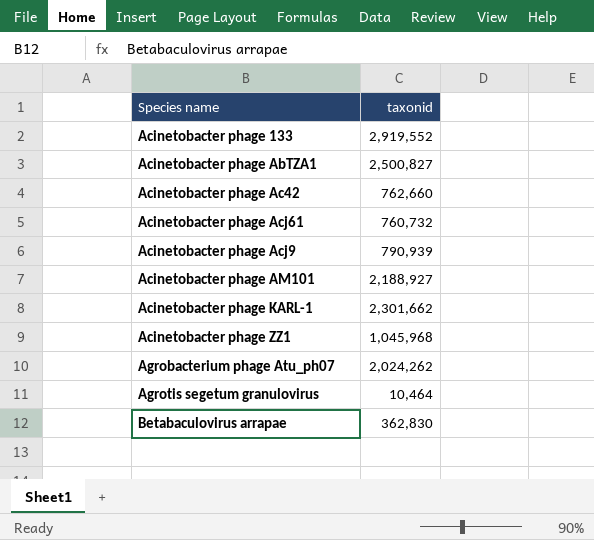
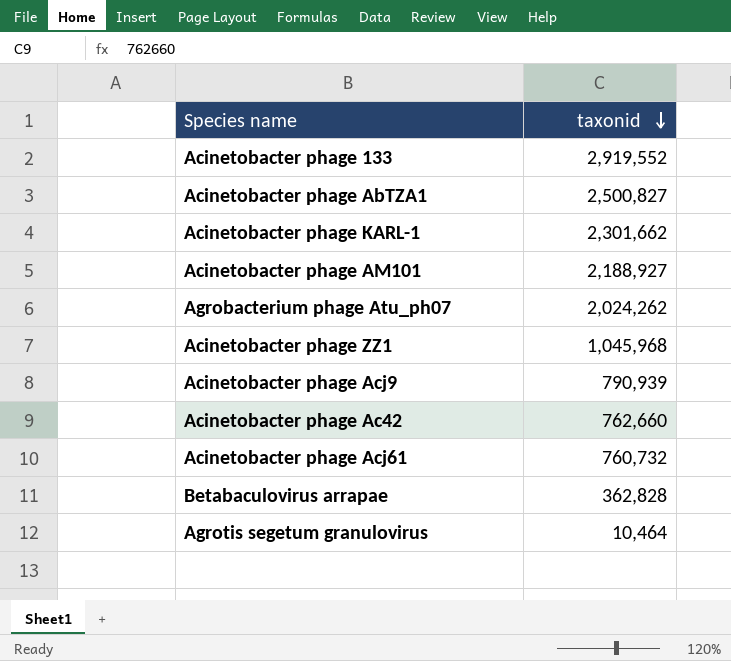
row order: none -> taxonid descending
Betabaculovirus arrapae | taxonid: 362,830 -> 362,828

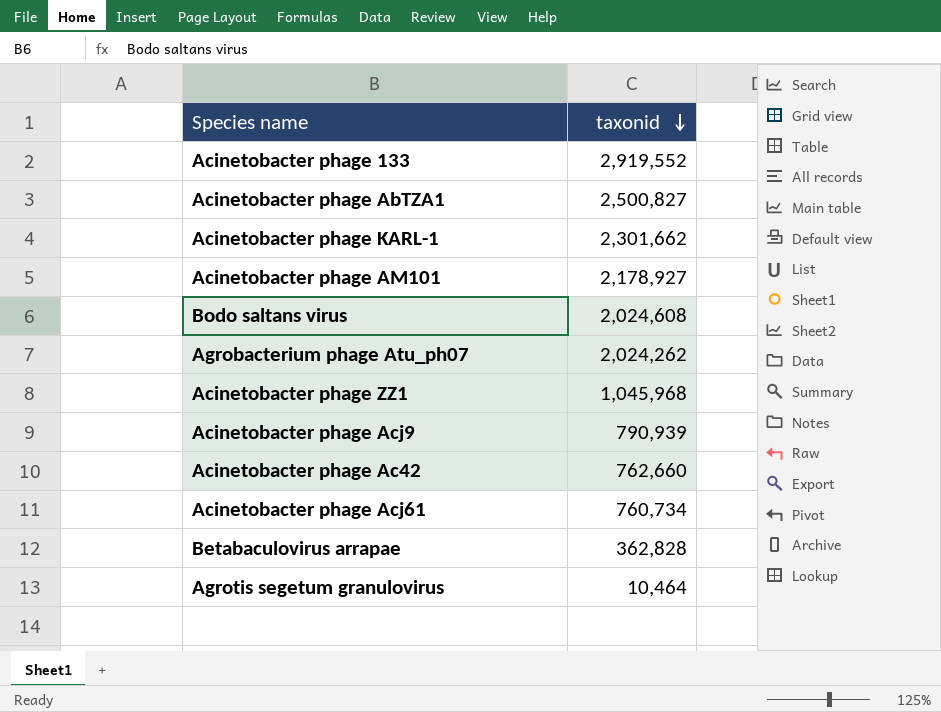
Acinetobacter phage AM101 | taxonid: 2,188,927 -> 2,178,927
row Bodo saltans virus: none -> 2,024,608
Acinetobacter phage Acj61 | taxonid: 760,732 -> 760,734

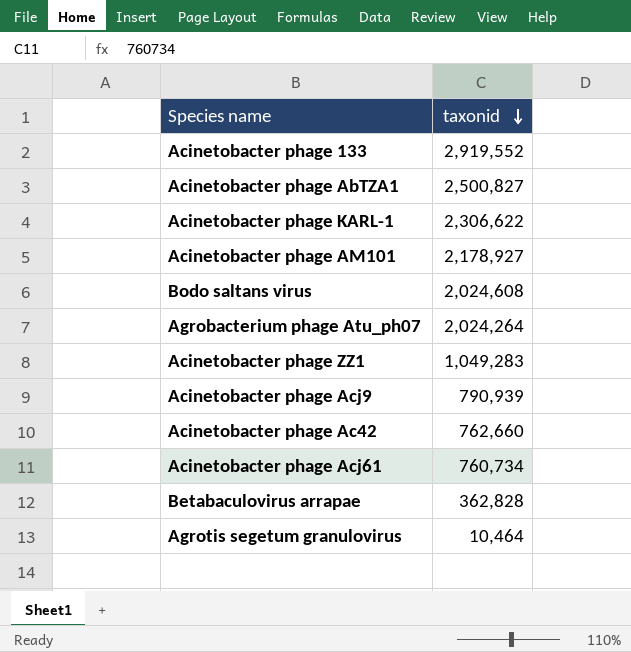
Acinetobacter phage KARL-1 | taxonid: 2,301,662 -> 2,306,622
Agrobacterium phage Atu_ph07 | taxonid: 2,024,262 -> 2,024,264
Acinetobacter phage ZZ1 | taxonid: 1,045,968 -> 1,049,283

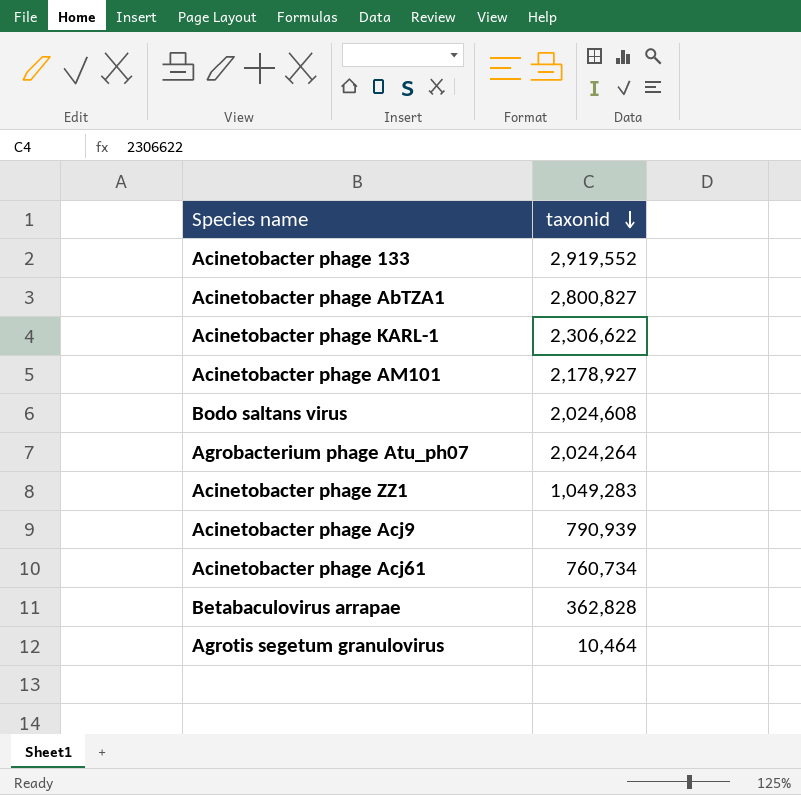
row Acinetobacter phage Ac42: 762,660 -> none
Acinetobacter phage AbTZA1 | taxonid: 2,500,827 -> 2,800,827

